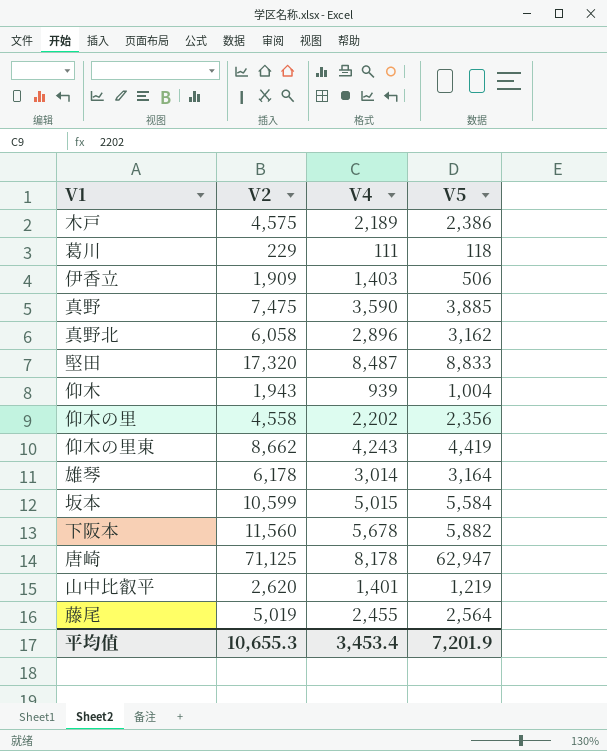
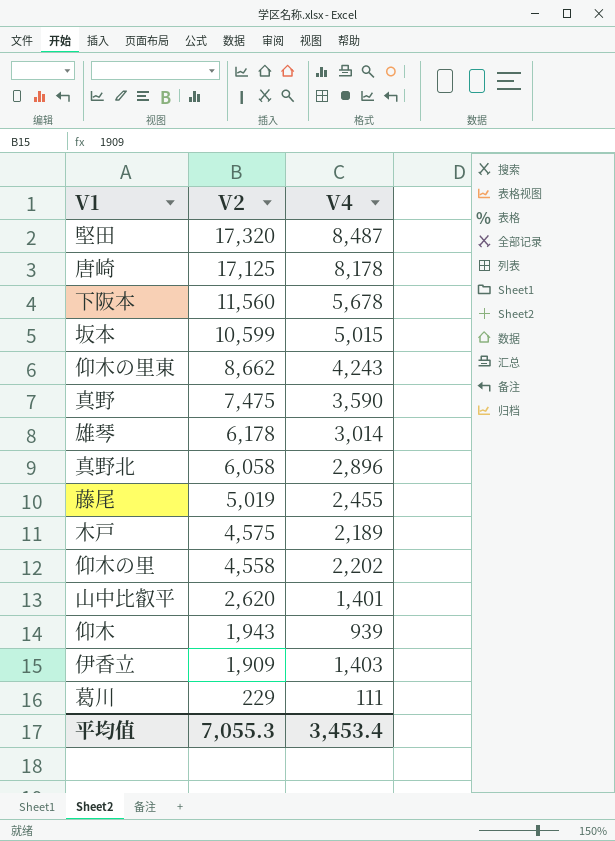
row order: none -> V2 descending
column V5 | formula: [V2] - [V4] -> none
唐崎 | V2: 71,125 -> 17,125
平均值 | V2: 10,655.3 -> 7,055.3

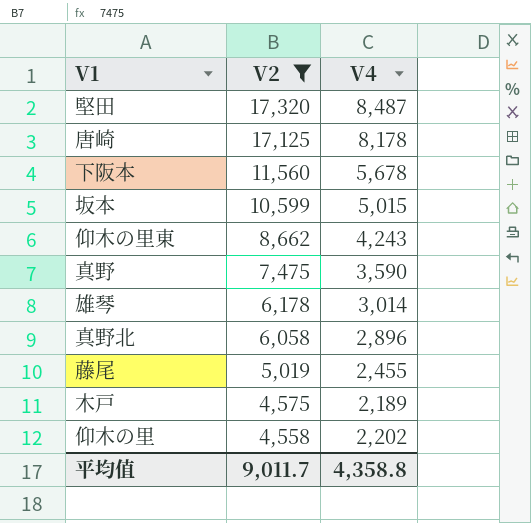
filter: none -> V2 >= 4,558
平均值 | V2: 7,055.3 -> 9,011.7
平均值 | V4: 3,453.4 -> 4,358.8

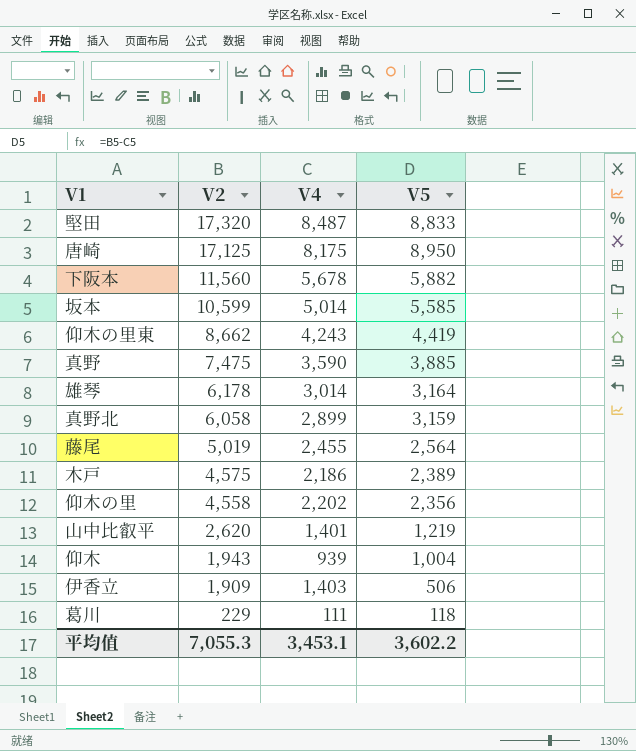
filter: V2 >= 4,558 -> none
column V5 | formula: none -> [V2] - [V4]
唐崎 | V4: 8,178 -> 8,175
坂本 | V4: 5,015 -> 5,014
真野北 | V4: 2,896 -> 2,899
木戸 | V4: 2,189 -> 2,186
平均值 | V2: 9,011.7 -> 7,055.3
平均值 | V4: 4,358.8 -> 3,453.1

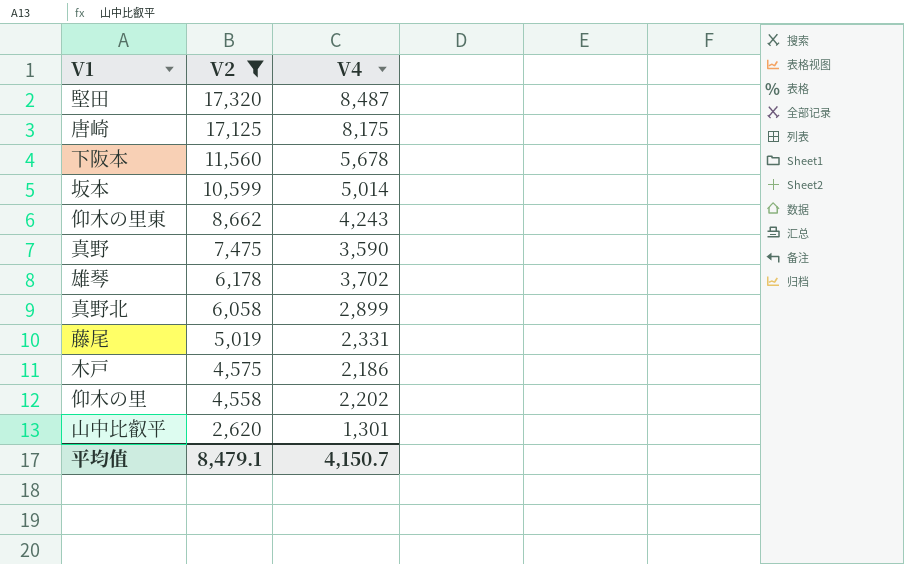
filter: none -> V2 >= 2,620
column V5 | formula: [V2] - [V4] -> none
雄琴 | V4: 3,014 -> 3,702
藤尾 | V4: 2,455 -> 2,331
山中比叡平 | V4: 1,401 -> 1,301
平均值 | V2: 7,055.3 -> 8,479.1
平均值 | V4: 3,453.1 -> 4,150.7

